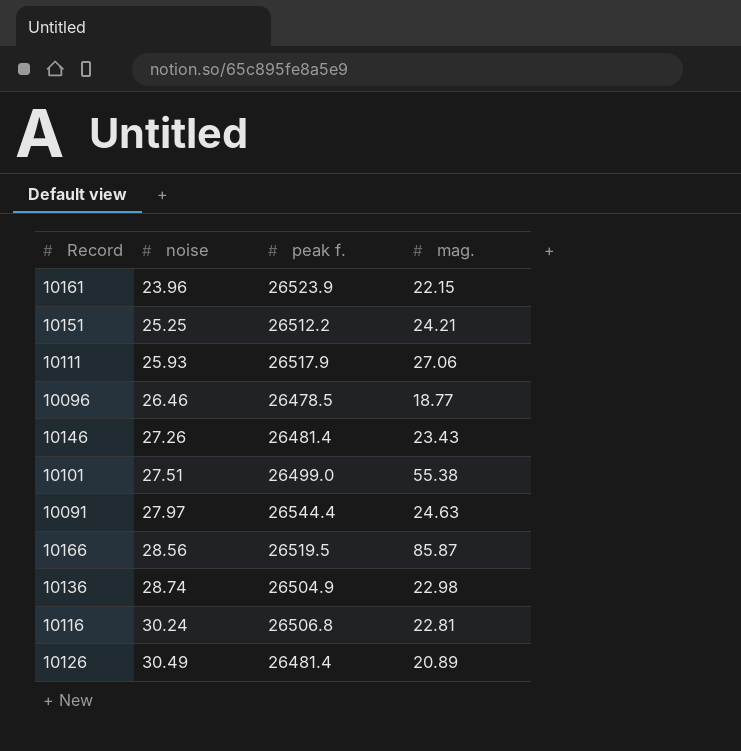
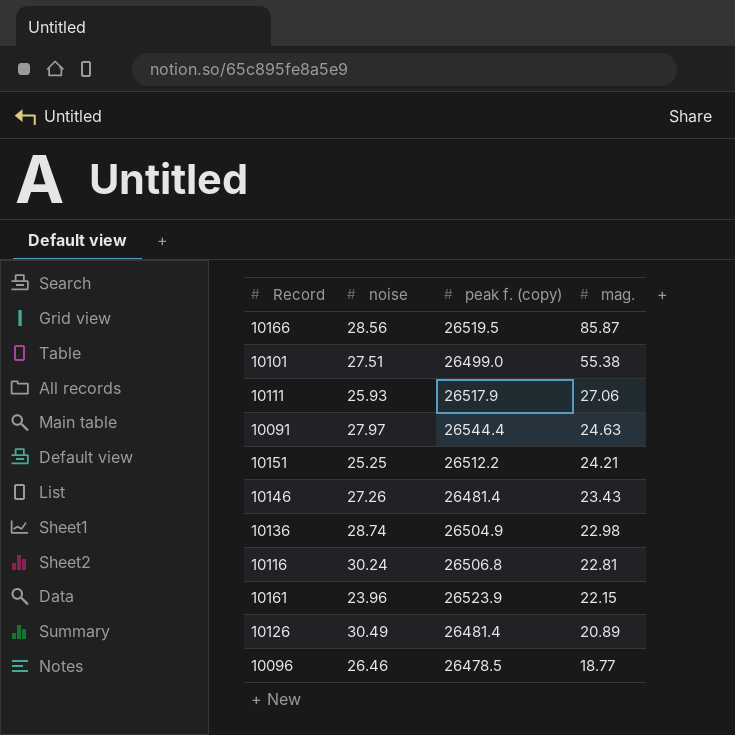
row order: noise ascending -> mag. descending
column name: peak f. -> peak f. (copy)

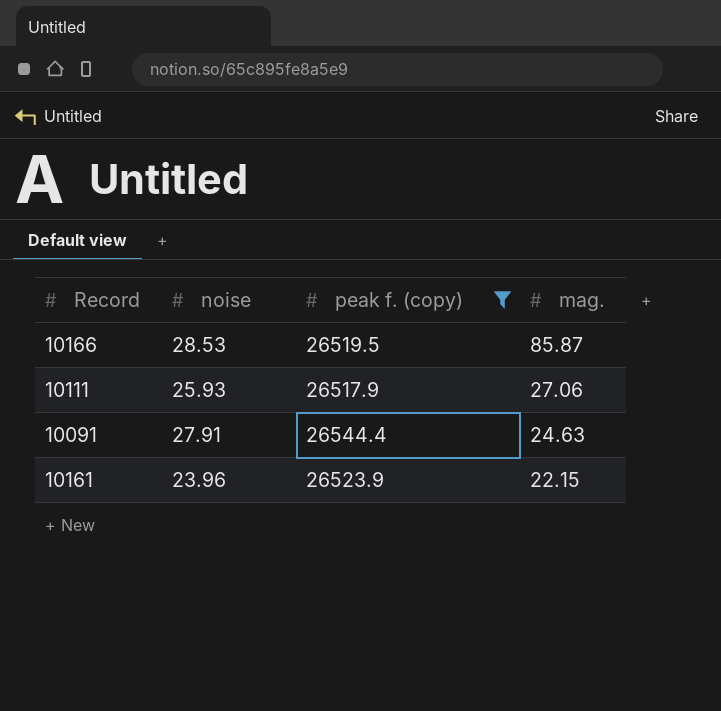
filter: none -> peak f. (copy) >= 26517.9
10166 | noise: 28.56 -> 28.53
10091 | noise: 27.97 -> 27.91

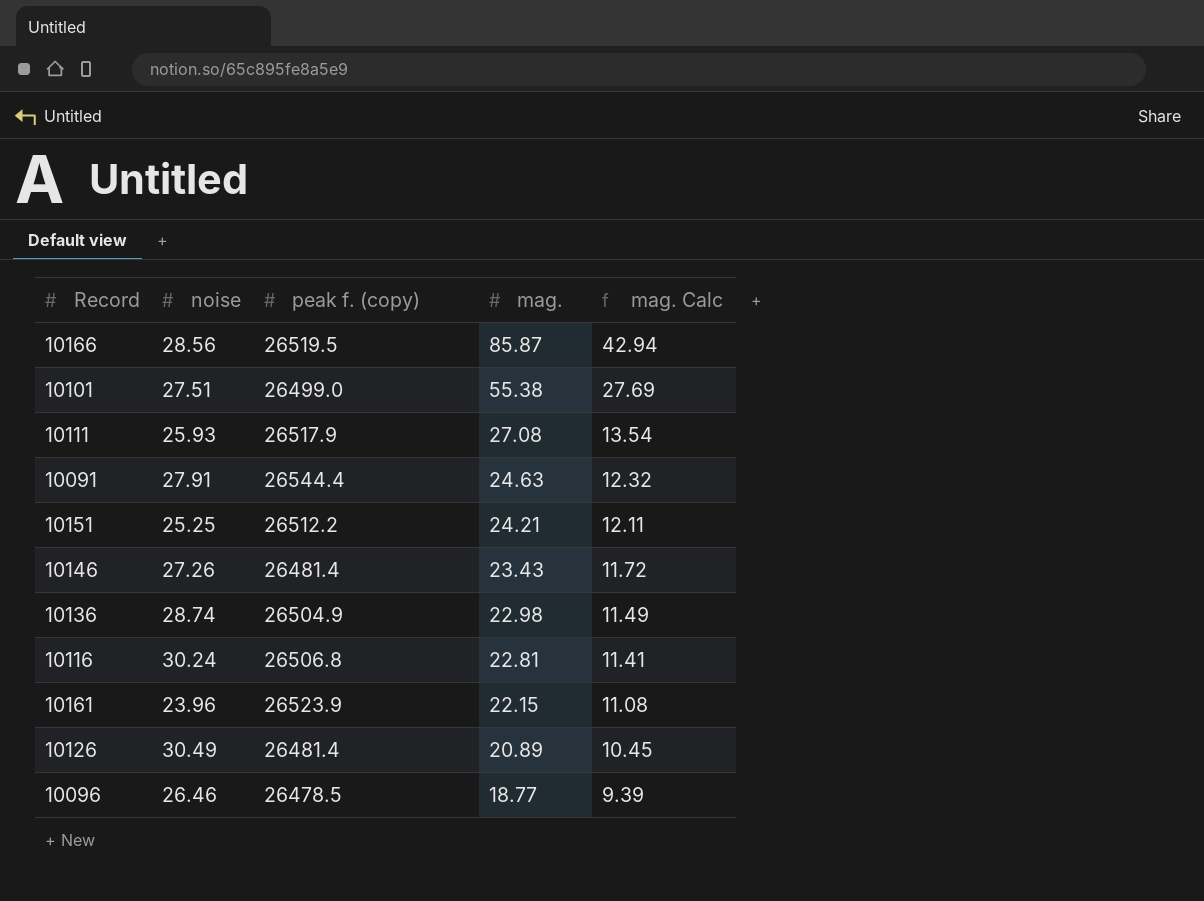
filter: peak f. (copy) >= 26517.9 -> none
column mag. Calc | formula: none -> [mag.] * 0.5
10166 | noise: 28.53 -> 28.56
10111 | mag.: 27.06 -> 27.08

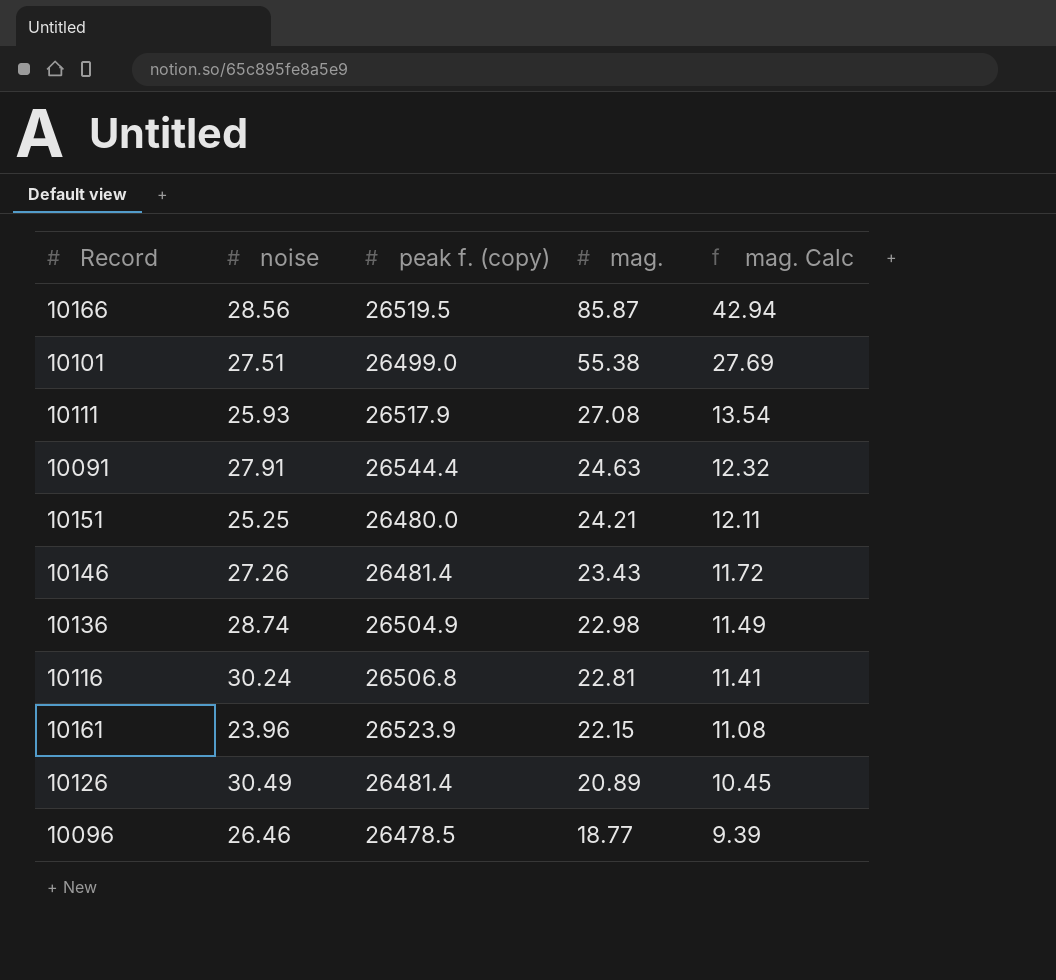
10151 | peak f. (copy): 26512.2 -> 26480.0

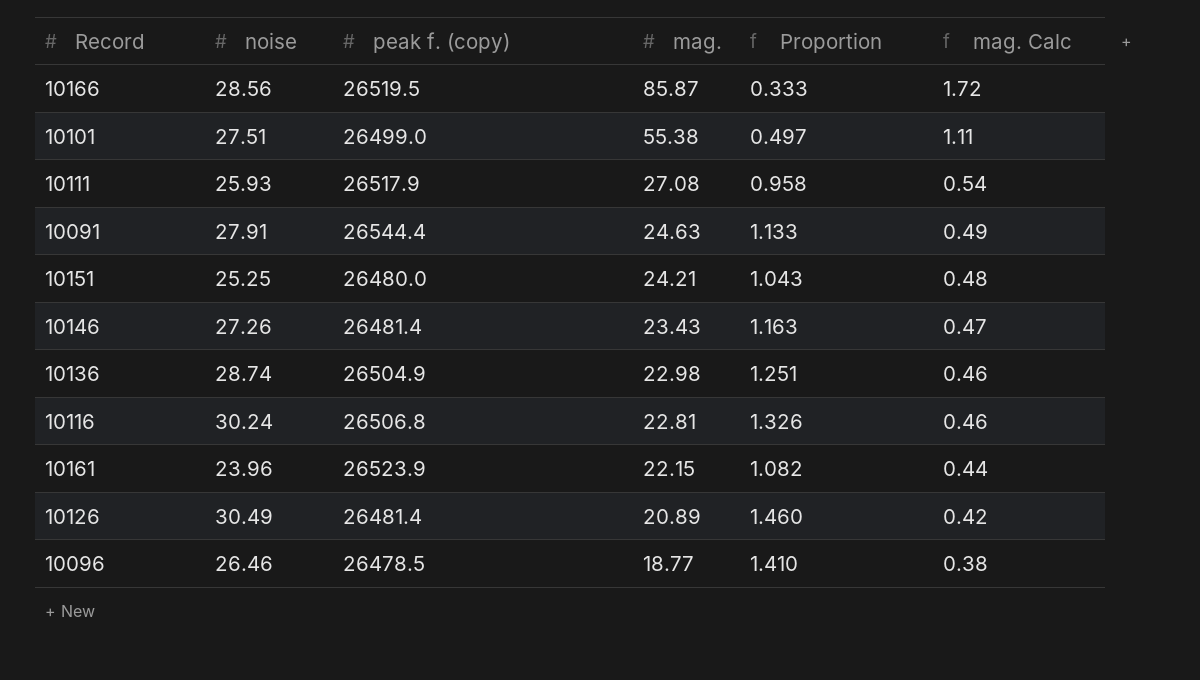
column Proportion | formula: none -> [noise] / [mag.]
column mag. Calc | formula: [mag.] * 0.5 -> [mag.] * 0.02

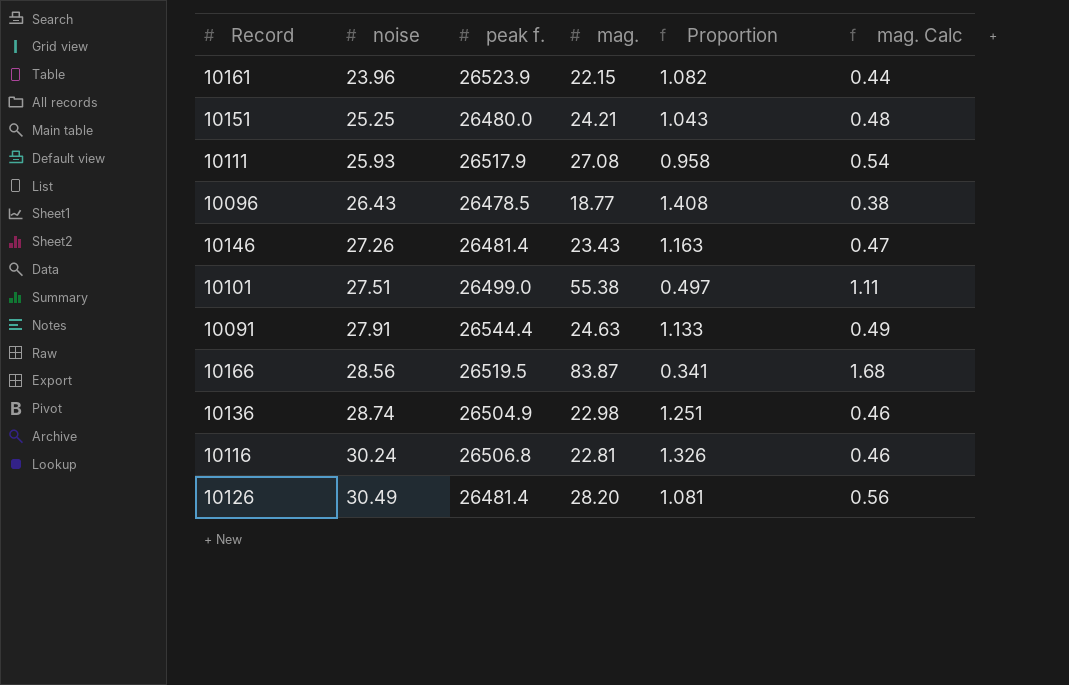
row order: mag. descending -> noise ascending
column name: peak f. (copy) -> peak f.
10096 | noise: 26.46 -> 26.43
10096 | Proportion: 1.410 -> 1.408
10166 | mag.: 85.87 -> 83.87
10166 | Proportion: 0.333 -> 0.341
10166 | mag. Calc: 1.72 -> 1.68
10126 | mag.: 20.89 -> 28.20
10126 | Proportion: 1.460 -> 1.081
10126 | mag. Calc: 0.42 -> 0.56

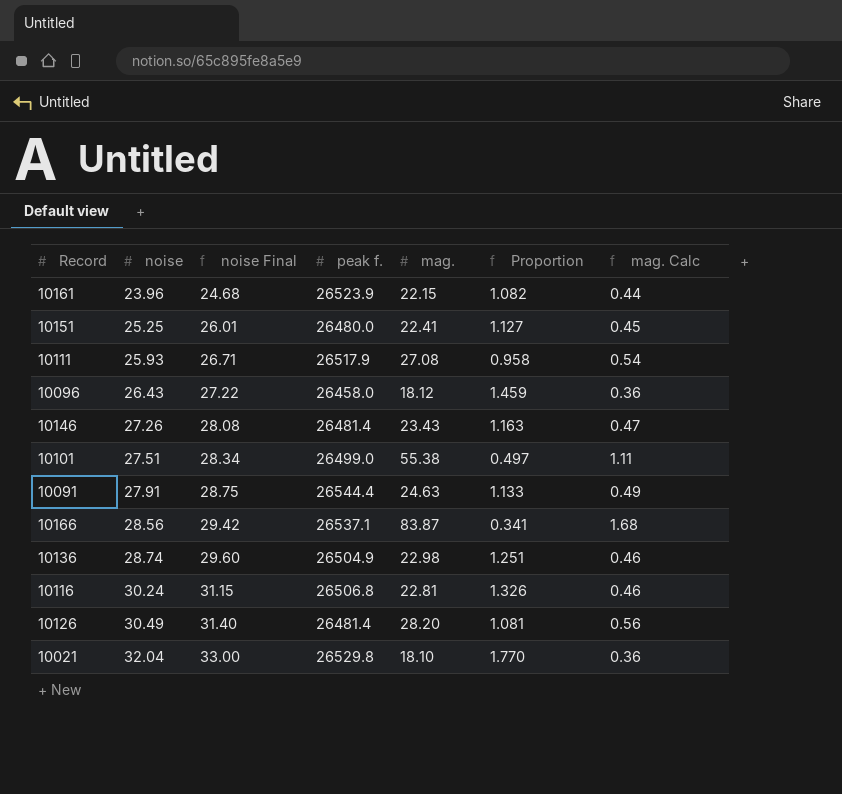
column noise Final | formula: none -> [noise] * 1.03
10151 | mag.: 24.21 -> 22.41
10151 | Proportion: 1.043 -> 1.127
10151 | mag. Calc: 0.48 -> 0.45
10096 | peak f.: 26478.5 -> 26458.0
10096 | mag.: 18.77 -> 18.12
10096 | Proportion: 1.408 -> 1.459
10096 | mag. Calc: 0.38 -> 0.36
10166 | peak f.: 26519.5 -> 26537.1
row 10021: none -> 32.04 | 33.00 | 26529.8 | 18.10 | 1.770 | 0.36

